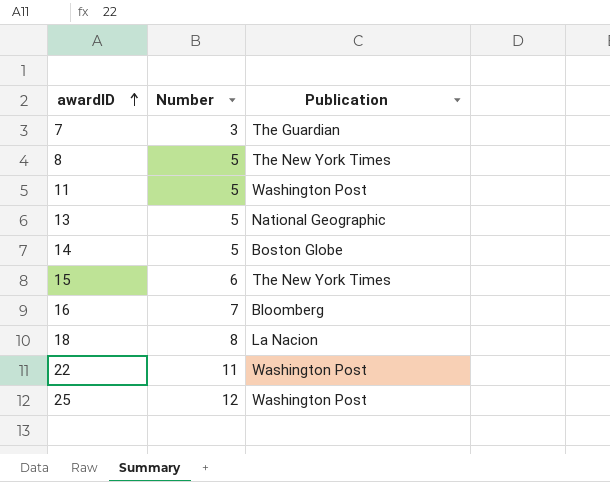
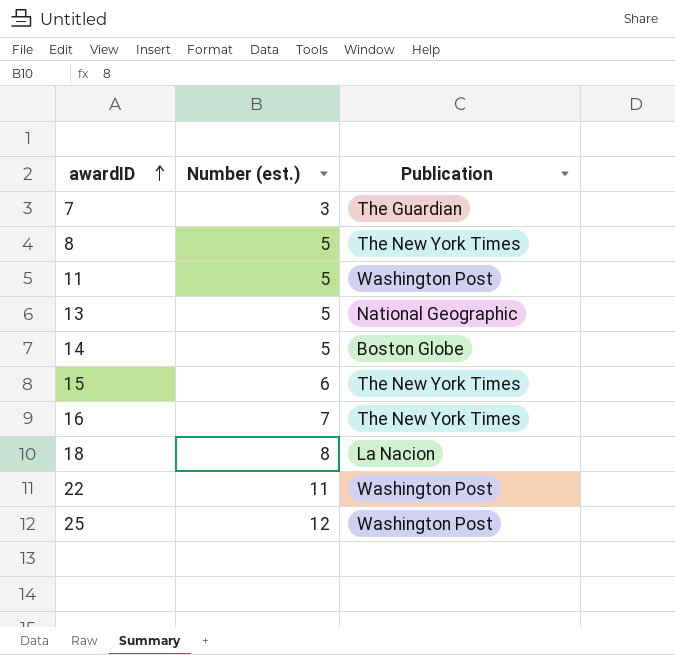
column name: Number -> Number (est.)
16 | Publication: Bloomberg -> The New York Times

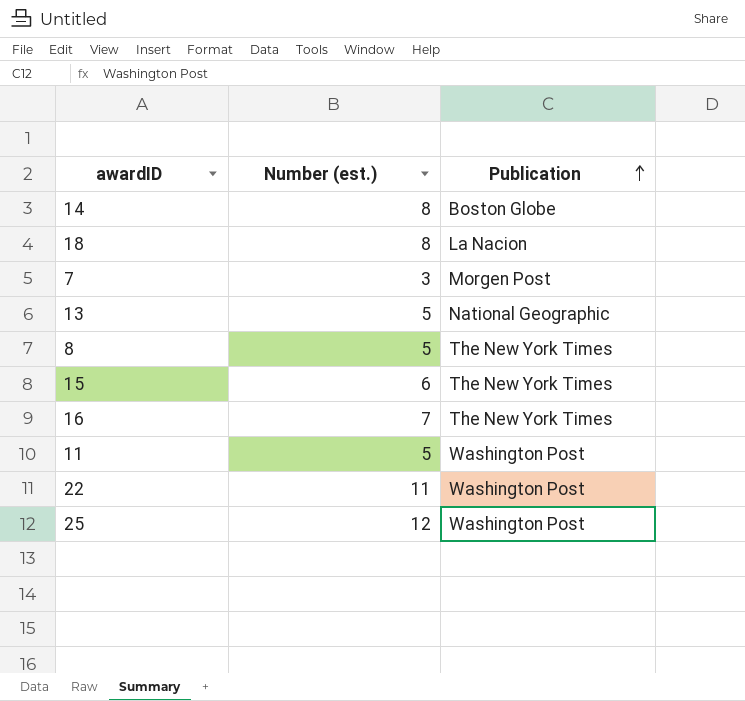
row order: awardID ascending -> Publication ascending
14 | Number (est.): 5 -> 8
7 | Publication: The Guardian -> Morgen Post

